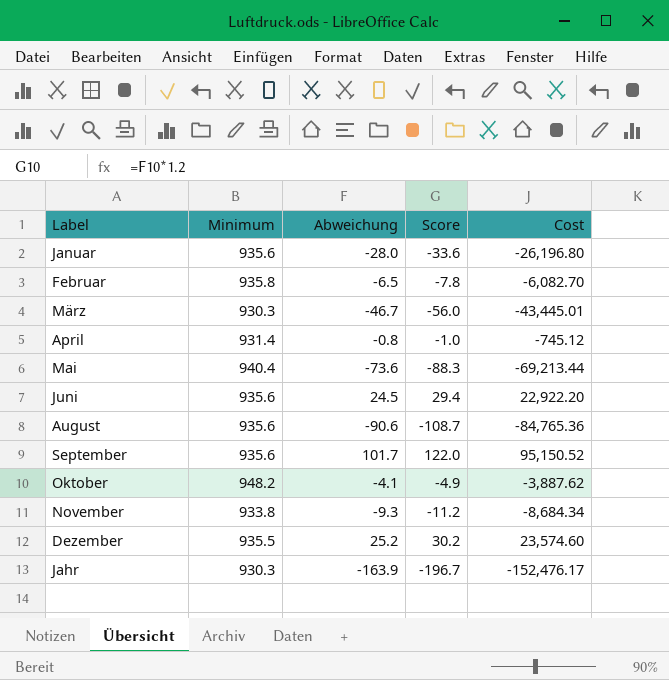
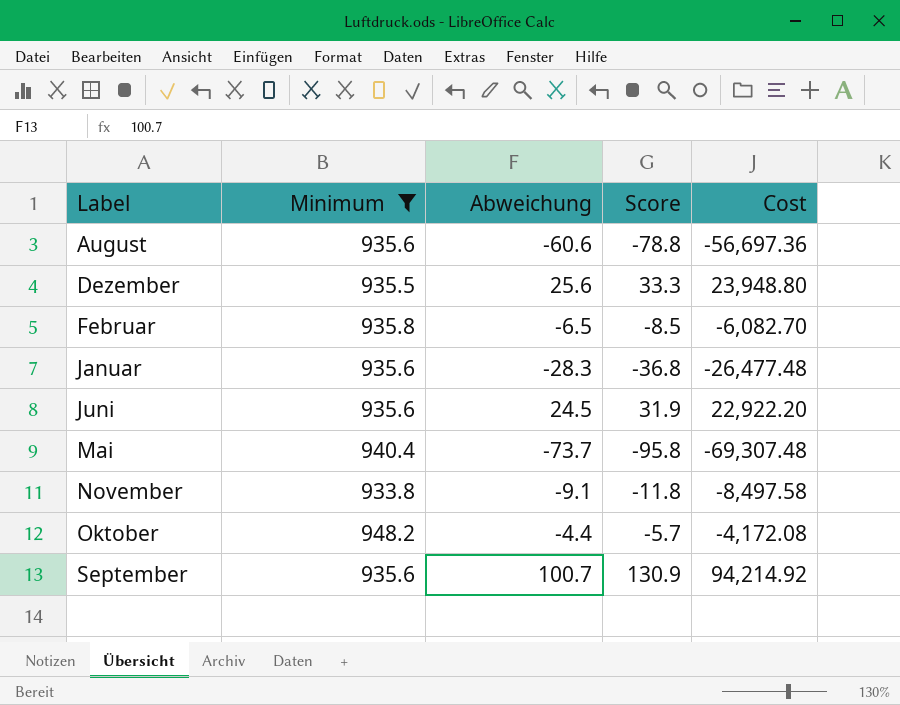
filter: none -> Minimum >= 933.8
row order: none -> Label ascending
column Score | formula: [Abweichung] * 1.2 -> [Abweichung] * 1.3
August | Abweichung: -90.6 -> -60.6
August | Cost: -84,765.36 -> -56,697.36
Dezember | Abweichung: 25.2 -> 25.6
Dezember | Cost: 23,574.60 -> 23,948.80
Januar | Abweichung: -28.0 -> -28.3
Januar | Cost: -26,196.80 -> -26,477.48
Mai | Abweichung: -73.6 -> -73.7
Mai | Cost: -69,213.44 -> -69,307.48
November | Abweichung: -9.3 -> -9.1
November | Cost: -8,684.34 -> -8,497.58
Oktober | Abweichung: -4.1 -> -4.4
Oktober | Cost: -3,887.62 -> -4,172.08
September | Abweichung: 101.7 -> 100.7
September | Cost: 95,150.52 -> 94,214.92

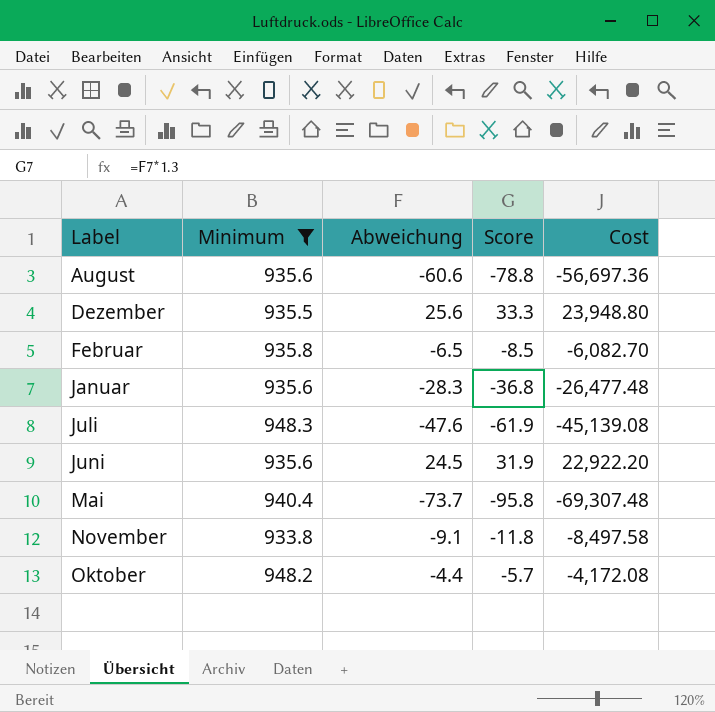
row September: 935.6 | 100.7 | 130.9 | 94,214.92 -> none
row Juli: none -> 948.3 | -47.6 | -61.9 | -45,139.08

